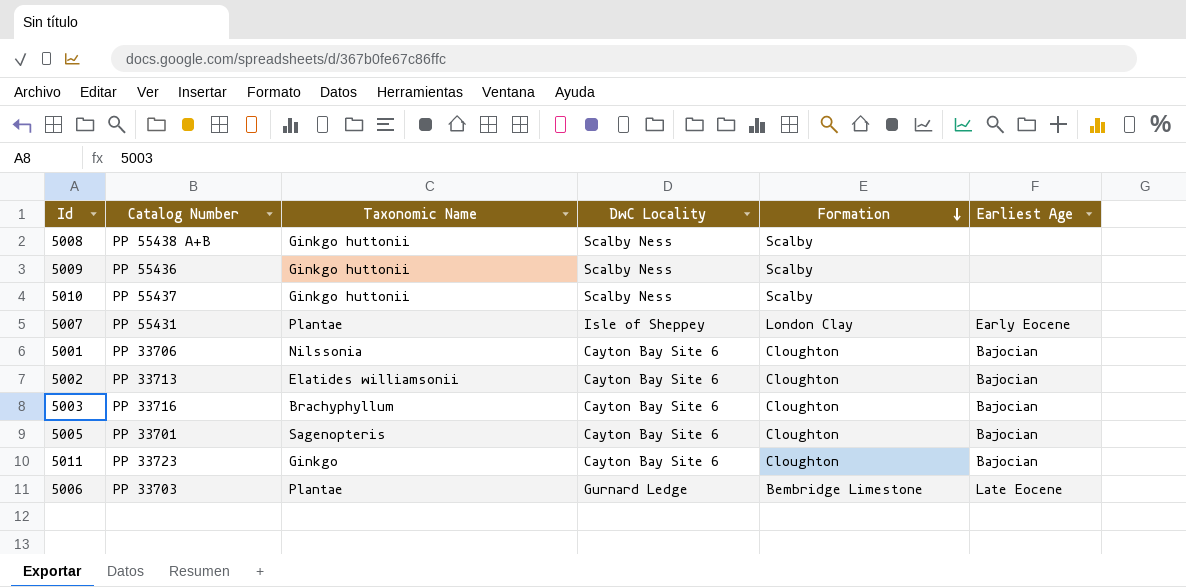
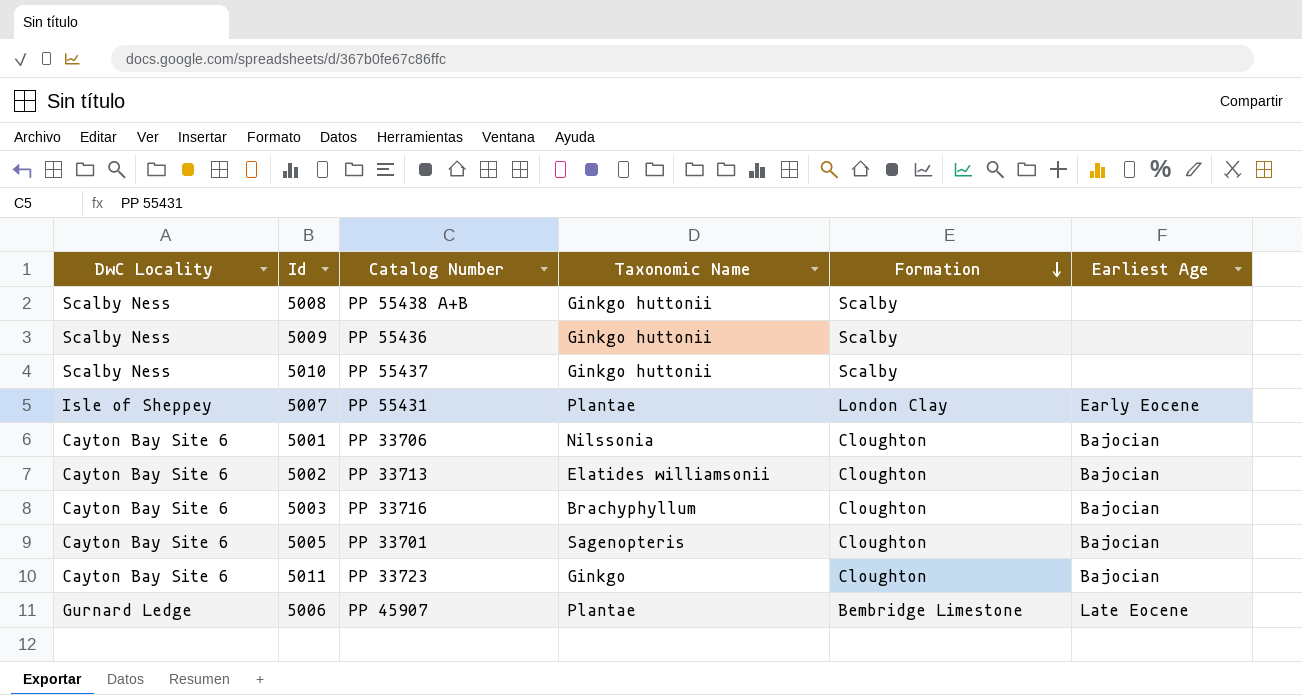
column DwC Locality | position: 4 -> 1
5006 | Catalog Number: PP 33703 -> PP 45907

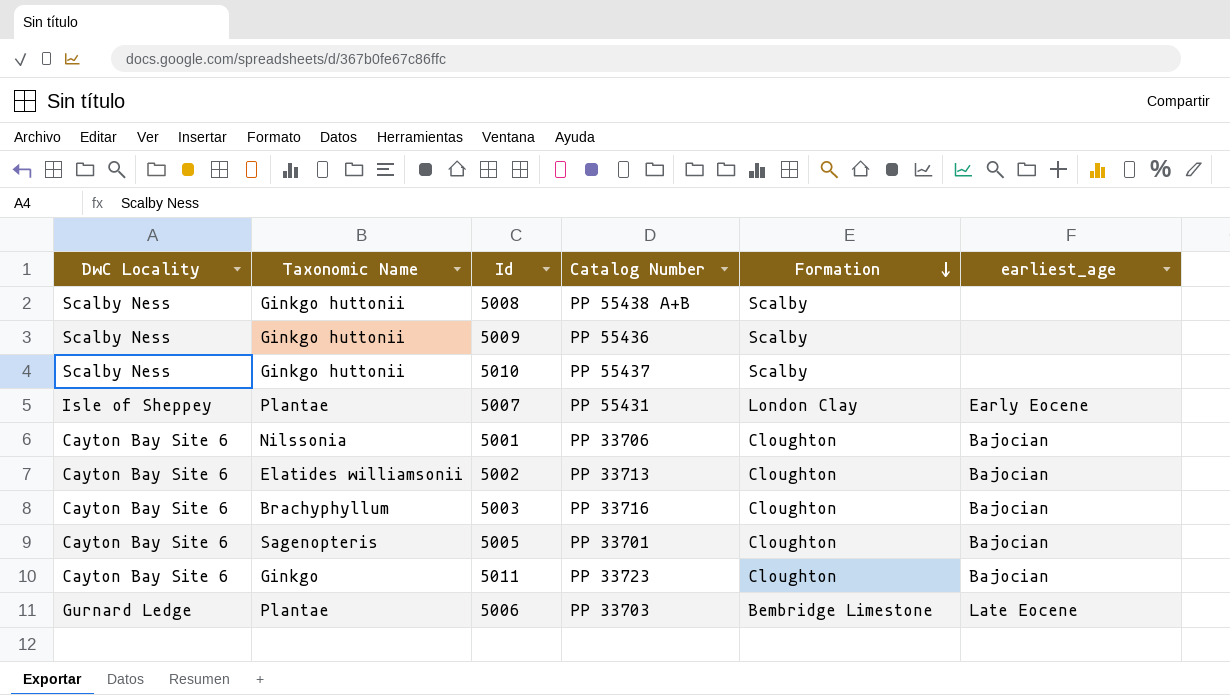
column Taxonomic Name | position: 4 -> 2
column name: Earliest Age -> earliest_age
5006 | Catalog Number: PP 45907 -> PP 33703

